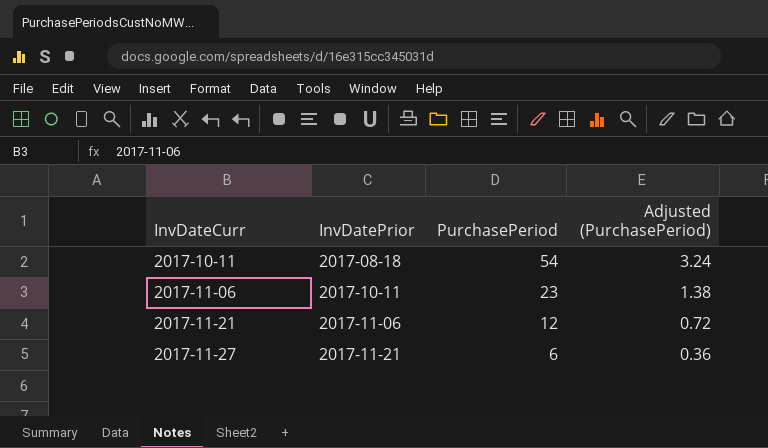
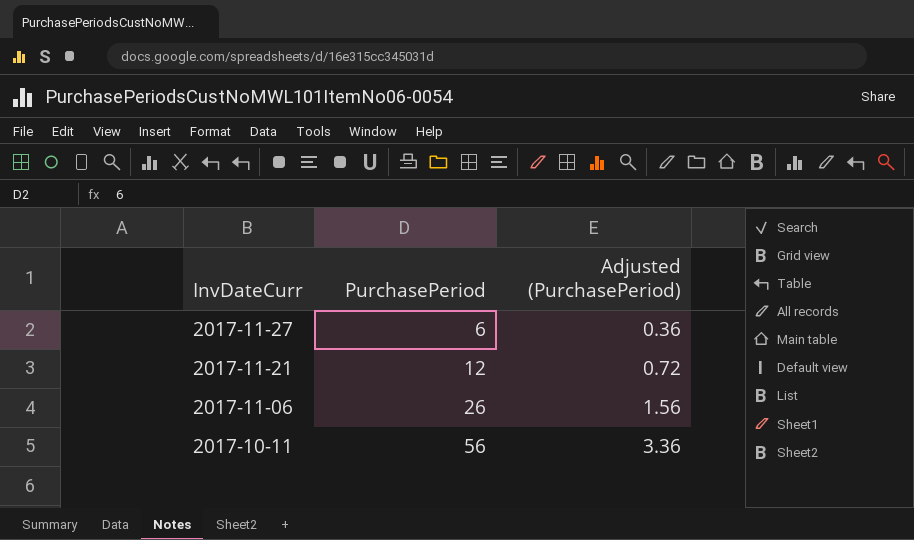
row order: InvDateCurr ascending -> InvDateCurr descending
column InvDatePrior | position: 2 -> none
2017-11-06 | PurchasePeriod: 23 -> 26
2017-11-06 | Adjusted (PurchasePeriod): 1.38 -> 1.56
2017-10-11 | PurchasePeriod: 54 -> 56
2017-10-11 | Adjusted (PurchasePeriod): 3.24 -> 3.36

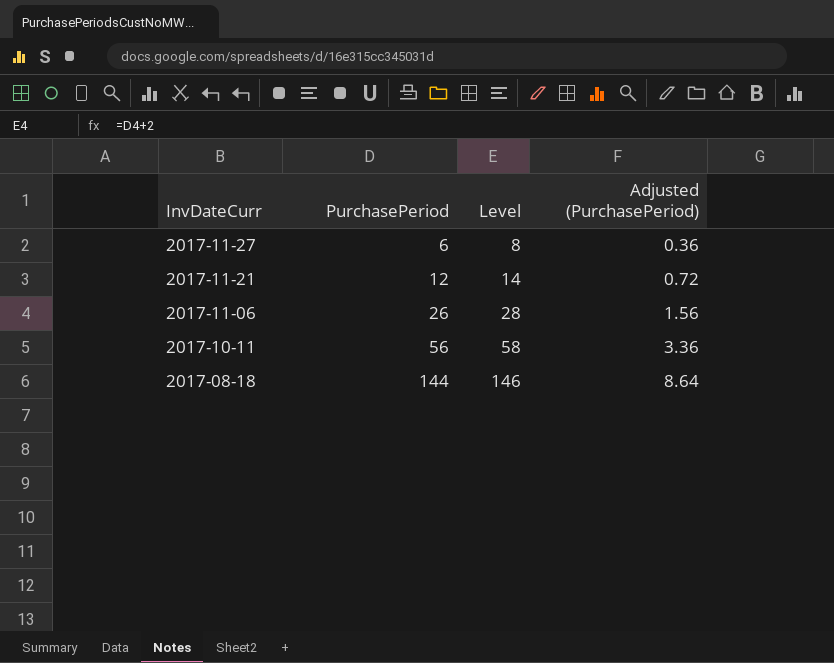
column Level | formula: none -> [PurchasePeriod] + 2
row 2017-08-18: none -> 144 | 146 | 8.64

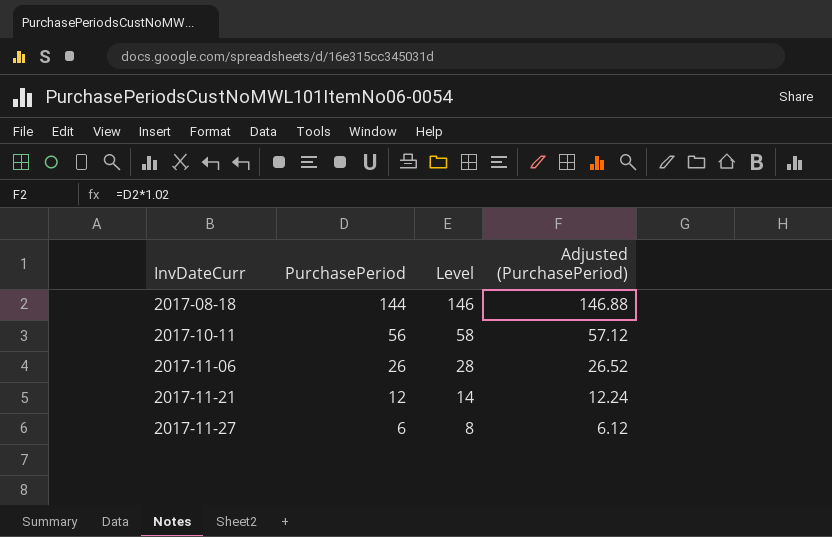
row order: InvDateCurr descending -> InvDateCurr ascending
column Adjusted (PurchasePeriod) | formula: [PurchasePeriod] * 0.06 -> [PurchasePeriod] * 1.02

